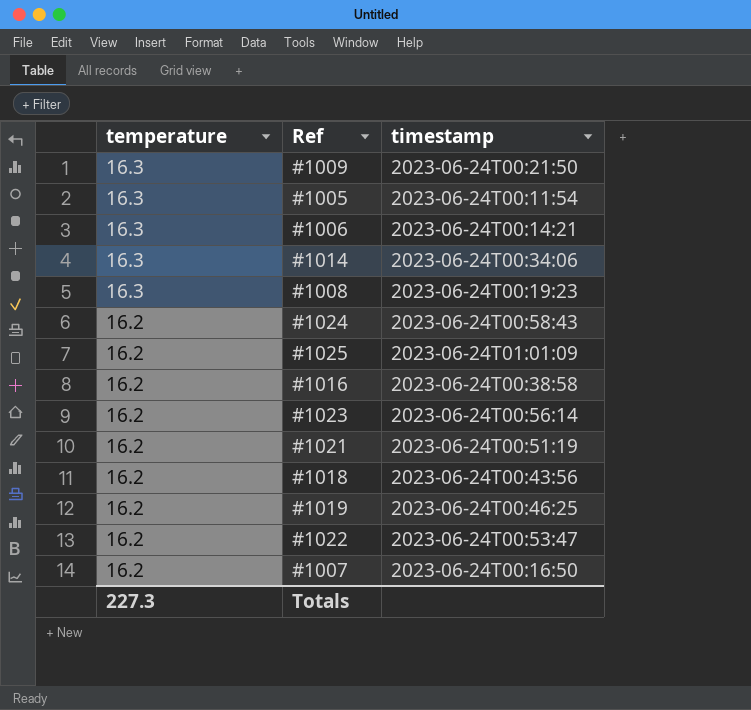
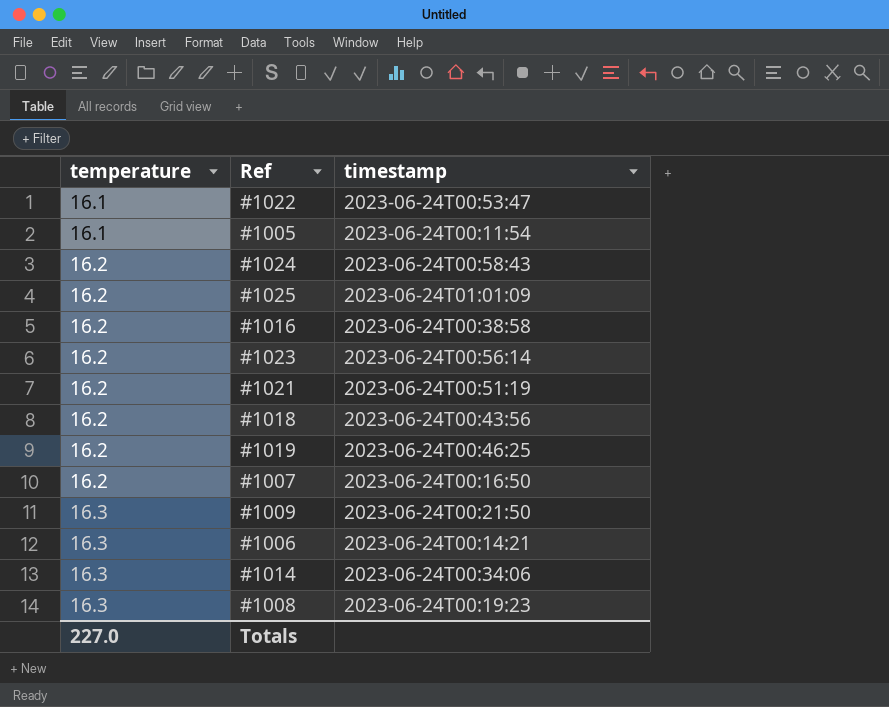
row order: temperature descending -> temperature ascending
#1022 | temperature: 16.2 -> 16.1
#1005 | temperature: 16.3 -> 16.1
Totals | temperature: 227.3 -> 227.0

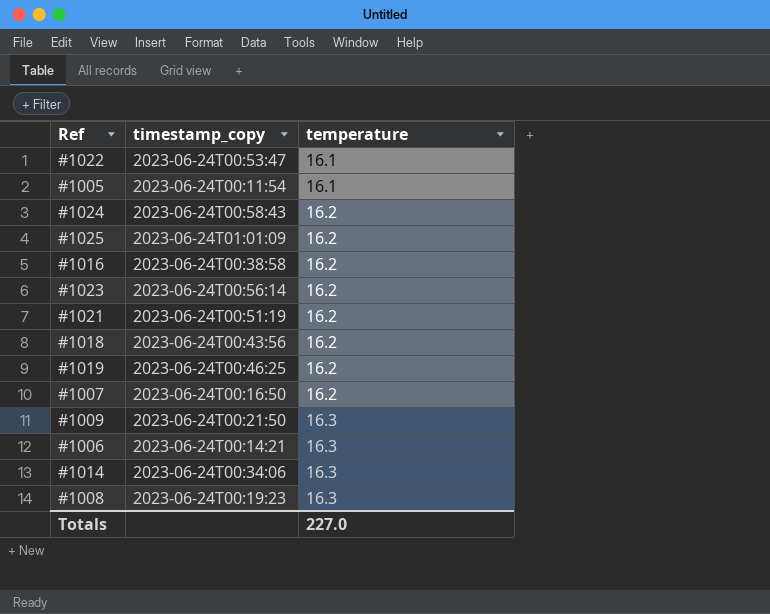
column name: timestamp -> timestamp_copy
column temperature | position: 1 -> 3

